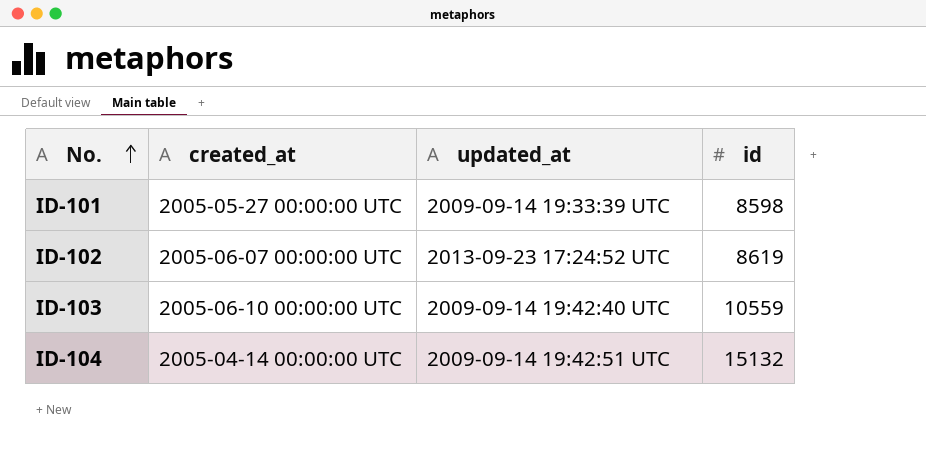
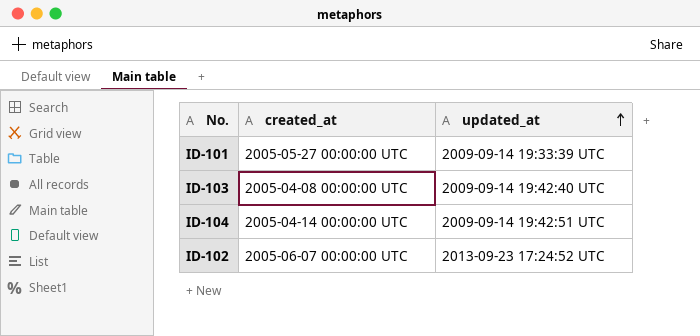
row order: No. ascending -> updated_at ascending
column id | position: 4 -> none
ID-103 | created_at: 2005-06-10 00:00:00 UTC -> 2005-04-08 00:00:00 UTC

